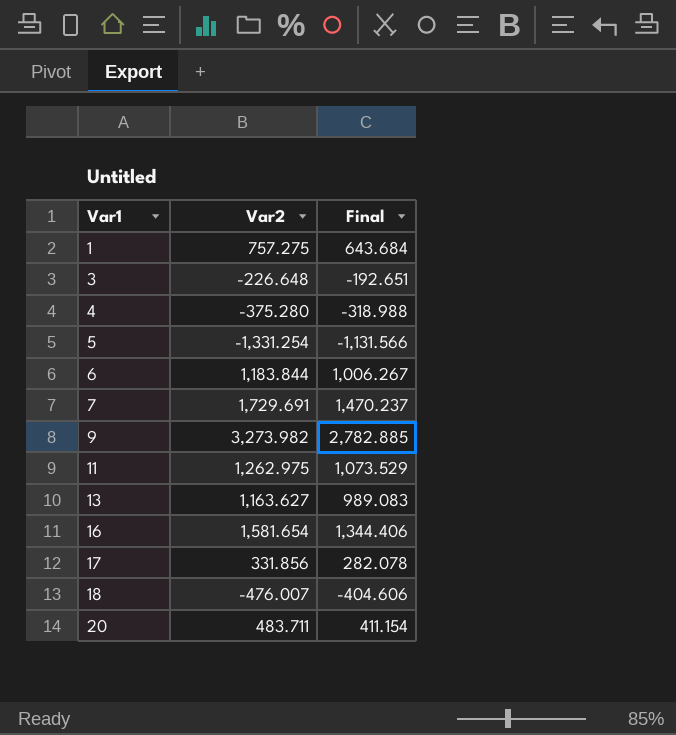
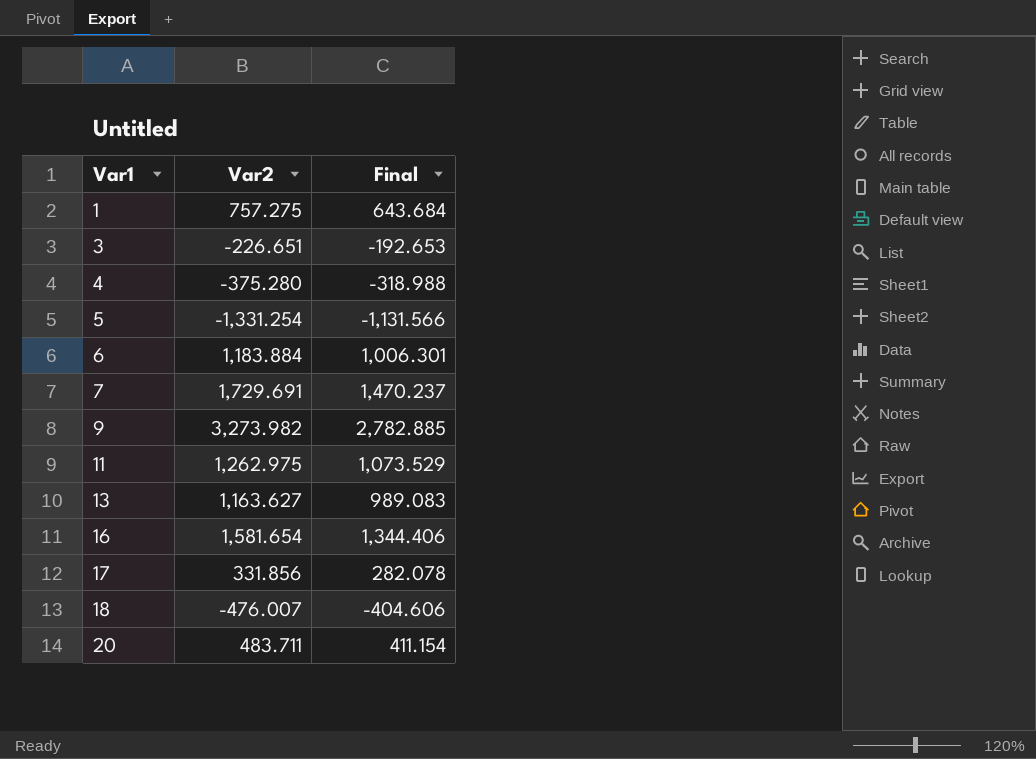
3 | Var2: -226.648 -> -226.651
3 | Final: -192.651 -> -192.653
6 | Var2: 1,183.844 -> 1,183.884
6 | Final: 1,006.267 -> 1,006.301

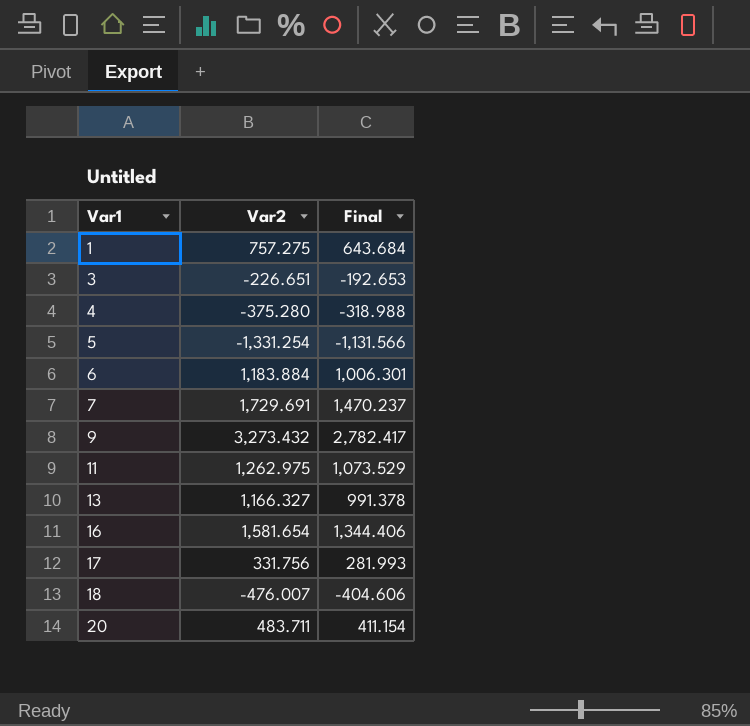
9 | Var2: 3,273.982 -> 3,273.432
9 | Final: 2,782.885 -> 2,782.417
13 | Var2: 1,163.627 -> 1,166.327
13 | Final: 989.083 -> 991.378
17 | Var2: 331.856 -> 331.756
17 | Final: 282.078 -> 281.993

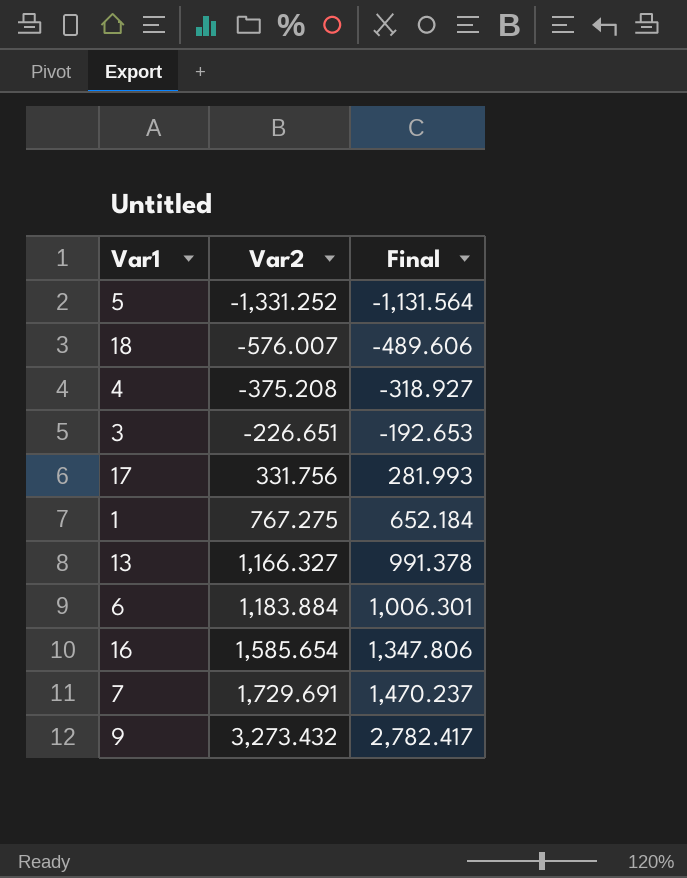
row order: Var1 ascending -> Var2 ascending
row 11: 1,262.975 | 1,073.529 -> none
row 20: 483.711 | 411.154 -> none
5 | Var2: -1,331.254 -> -1,331.252
5 | Final: -1,131.566 -> -1,131.564
18 | Var2: -476.007 -> -576.007
18 | Final: -404.606 -> -489.606
4 | Var2: -375.280 -> -375.208
4 | Final: -318.988 -> -318.927
1 | Var2: 757.275 -> 767.275
1 | Final: 643.684 -> 652.184
16 | Var2: 1,581.654 -> 1,585.654
16 | Final: 1,344.406 -> 1,347.806

